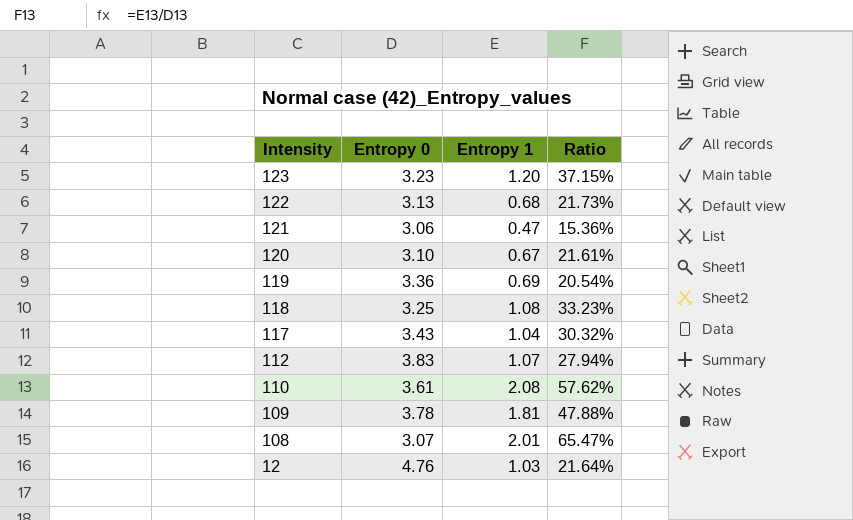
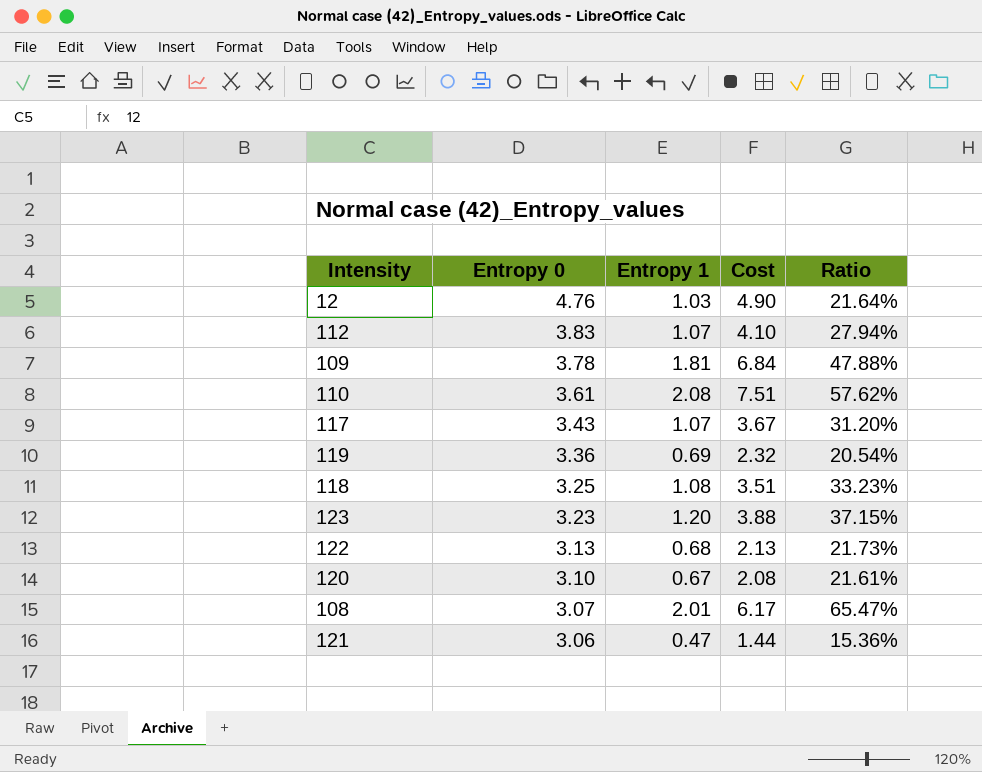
row order: Intensity descending -> Entropy 0 descending
column Cost | formula: none -> [Entropy 0] * [Entropy 1]
117 | Entropy 1: 1.04 -> 1.07
117 | Ratio: 30.32% -> 31.20%

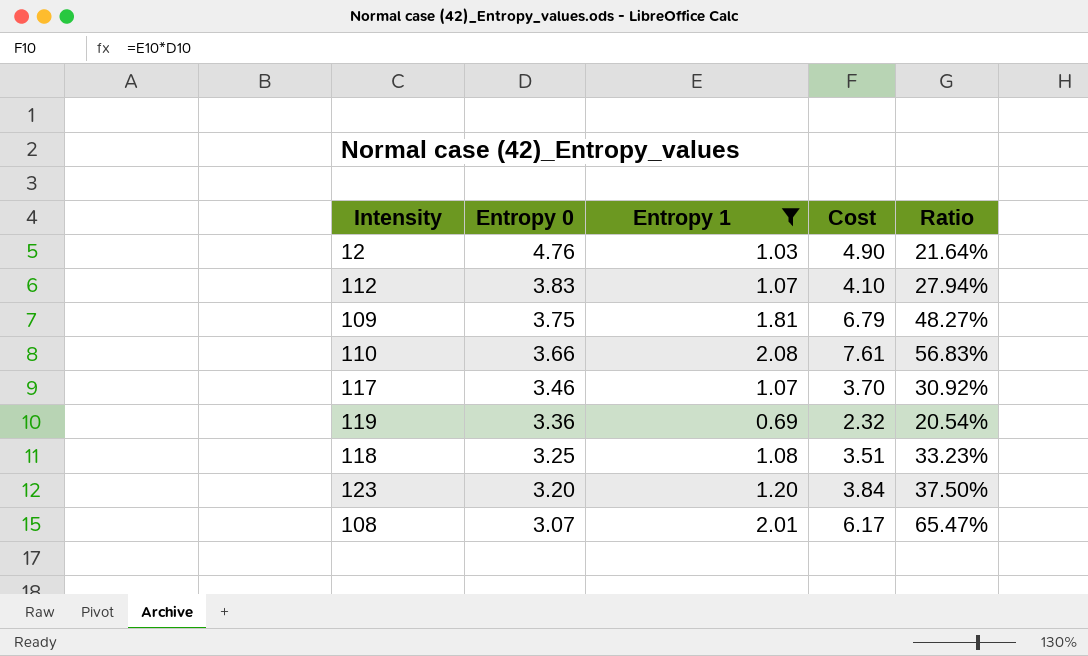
filter: none -> Entropy 1 >= 0.69
109 | Entropy 0: 3.78 -> 3.75
109 | Cost: 6.84 -> 6.79
109 | Ratio: 47.88% -> 48.27%
110 | Entropy 0: 3.61 -> 3.66
110 | Cost: 7.51 -> 7.61
110 | Ratio: 57.62% -> 56.83%
117 | Entropy 0: 3.43 -> 3.46
117 | Cost: 3.67 -> 3.70
117 | Ratio: 31.20% -> 30.92%
123 | Entropy 0: 3.23 -> 3.20
123 | Cost: 3.88 -> 3.84
123 | Ratio: 37.15% -> 37.50%

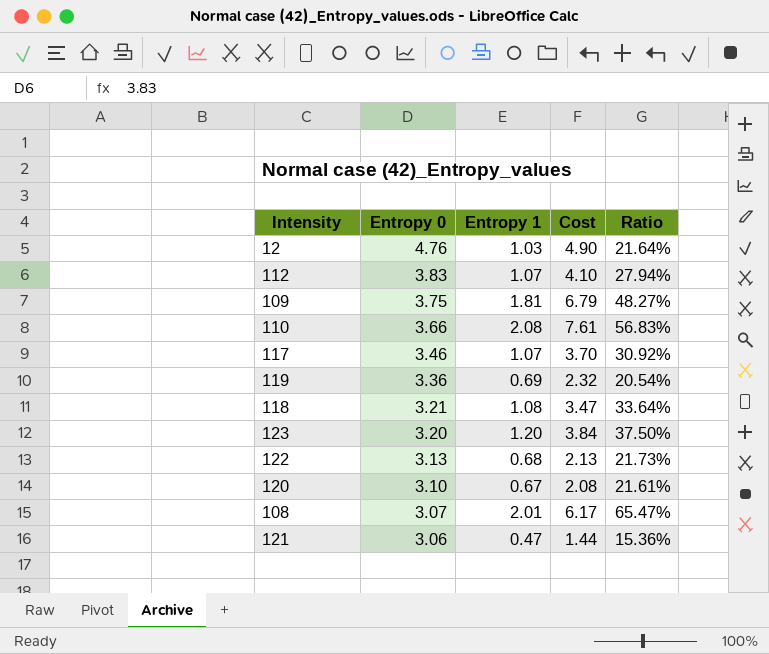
filter: Entropy 1 >= 0.69 -> none
118 | Entropy 0: 3.25 -> 3.21
118 | Cost: 3.51 -> 3.47
118 | Ratio: 33.23% -> 33.64%

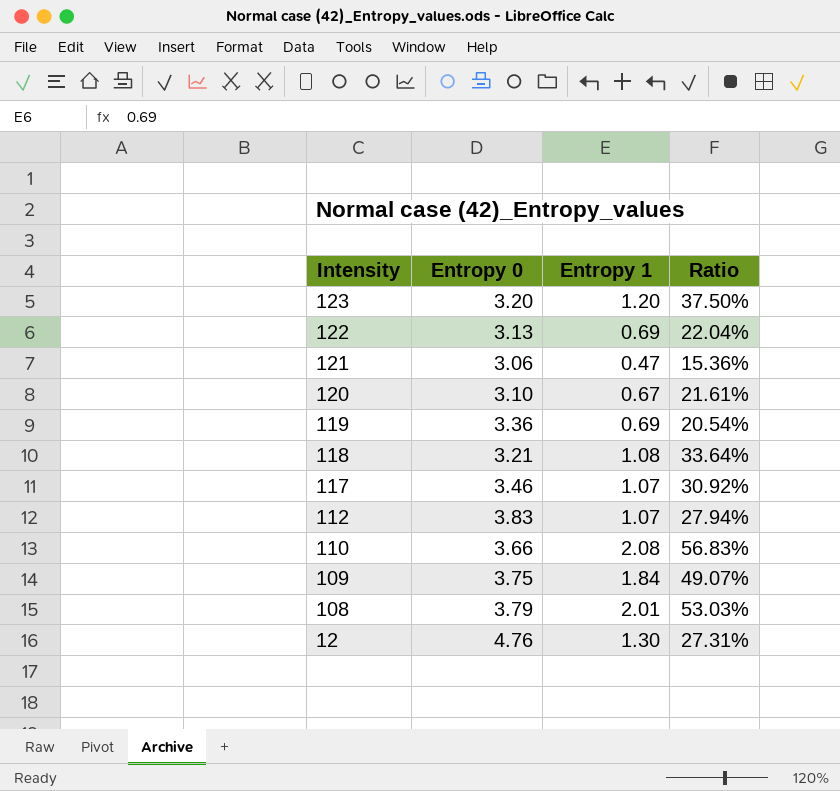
row order: Entropy 0 descending -> Intensity descending
column Cost | formula: [Entropy 0] * [Entropy 1] -> none
122 | Entropy 1: 0.68 -> 0.69
122 | Ratio: 21.73% -> 22.04%
109 | Entropy 1: 1.81 -> 1.84
109 | Ratio: 48.27% -> 49.07%
108 | Entropy 0: 3.07 -> 3.79
108 | Ratio: 65.47% -> 53.03%
12 | Entropy 1: 1.03 -> 1.30
12 | Ratio: 21.64% -> 27.31%

